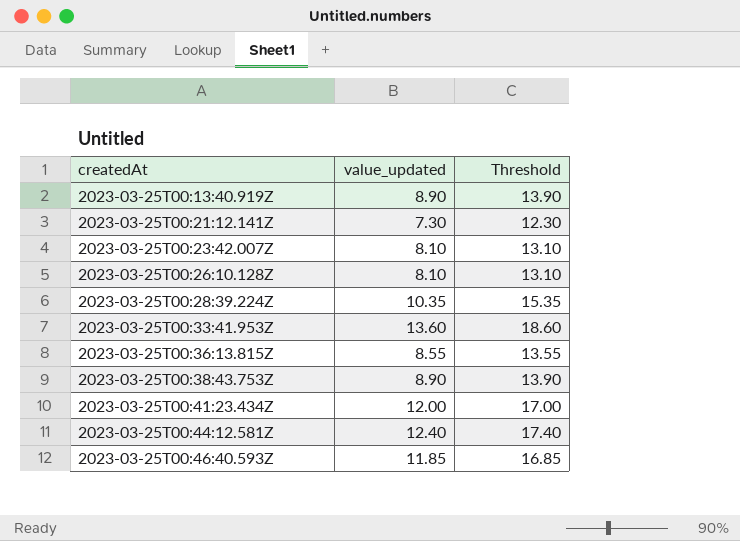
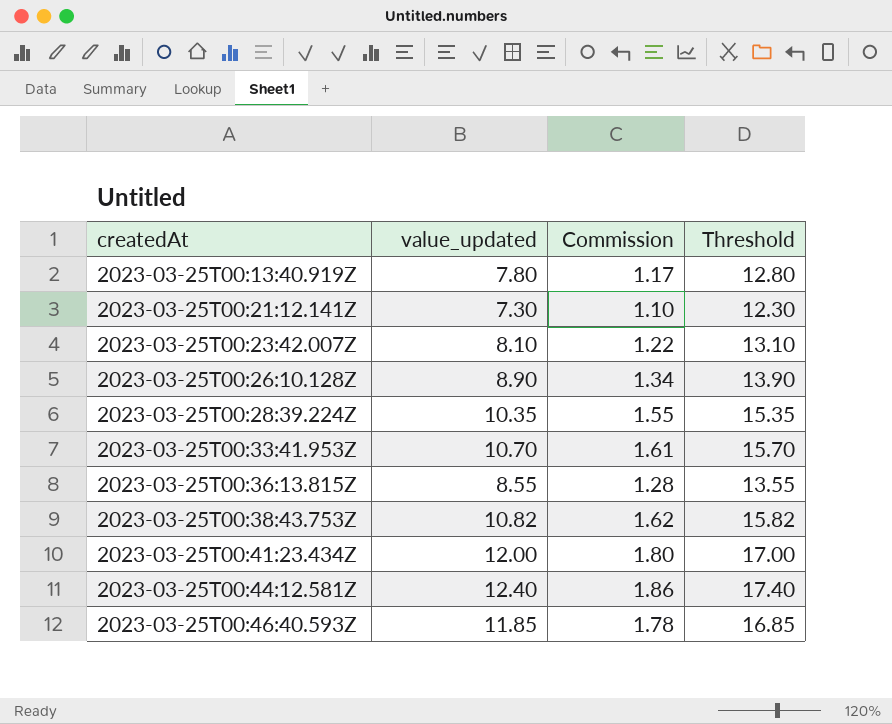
column Commission | formula: none -> [value_updated] * 0.15
2023-03-25T00:13:40.919Z | value_updated: 8.90 -> 7.80
2023-03-25T00:13:40.919Z | Threshold: 13.90 -> 12.80
2023-03-25T00:26:10.128Z | value_updated: 8.10 -> 8.90
2023-03-25T00:26:10.128Z | Threshold: 13.10 -> 13.90
2023-03-25T00:33:41.953Z | value_updated: 13.60 -> 10.70
2023-03-25T00:33:41.953Z | Threshold: 18.60 -> 15.70
2023-03-25T00:38:43.753Z | value_updated: 8.90 -> 10.82
2023-03-25T00:38:43.753Z | Threshold: 13.90 -> 15.82

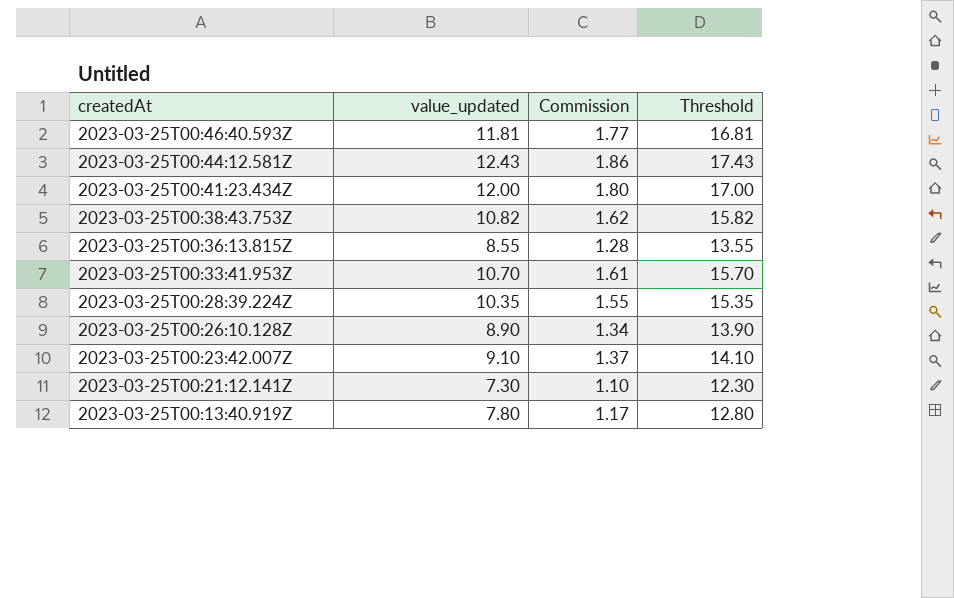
row order: createdAt ascending -> createdAt descending
2023-03-25T00:46:40.593Z | value_updated: 11.85 -> 11.81
2023-03-25T00:46:40.593Z | Commission: 1.78 -> 1.77
2023-03-25T00:46:40.593Z | Threshold: 16.85 -> 16.81
2023-03-25T00:44:12.581Z | value_updated: 12.40 -> 12.43
2023-03-25T00:44:12.581Z | Threshold: 17.40 -> 17.43
2023-03-25T00:23:42.007Z | value_updated: 8.10 -> 9.10
2023-03-25T00:23:42.007Z | Commission: 1.22 -> 1.37
2023-03-25T00:23:42.007Z | Threshold: 13.10 -> 14.10

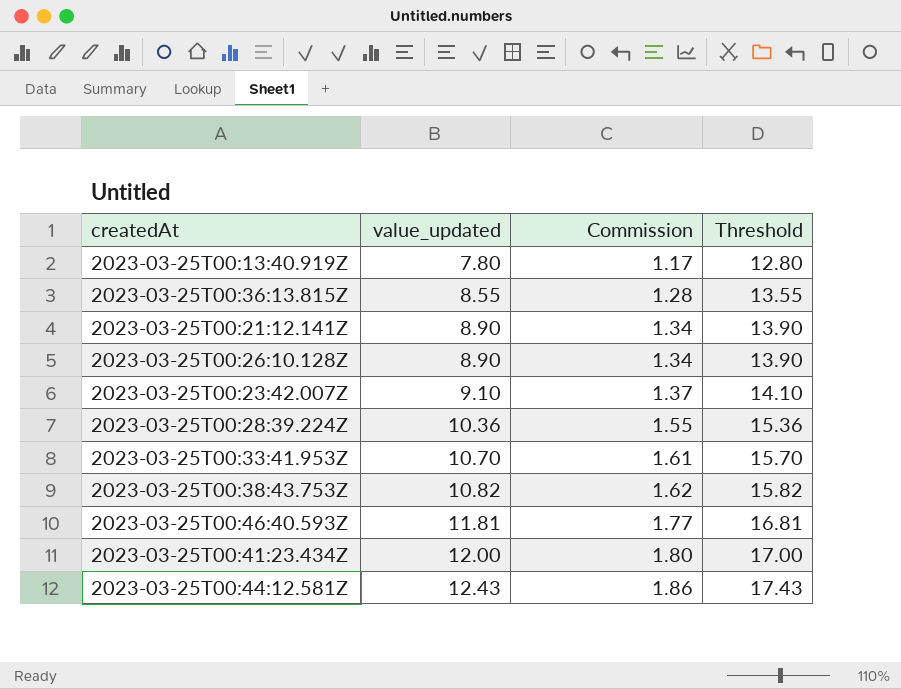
row order: createdAt descending -> value_updated ascending
2023-03-25T00:21:12.141Z | value_updated: 7.30 -> 8.90
2023-03-25T00:21:12.141Z | Commission: 1.10 -> 1.34
2023-03-25T00:21:12.141Z | Threshold: 12.30 -> 13.90
2023-03-25T00:28:39.224Z | value_updated: 10.35 -> 10.36
2023-03-25T00:28:39.224Z | Threshold: 15.35 -> 15.36

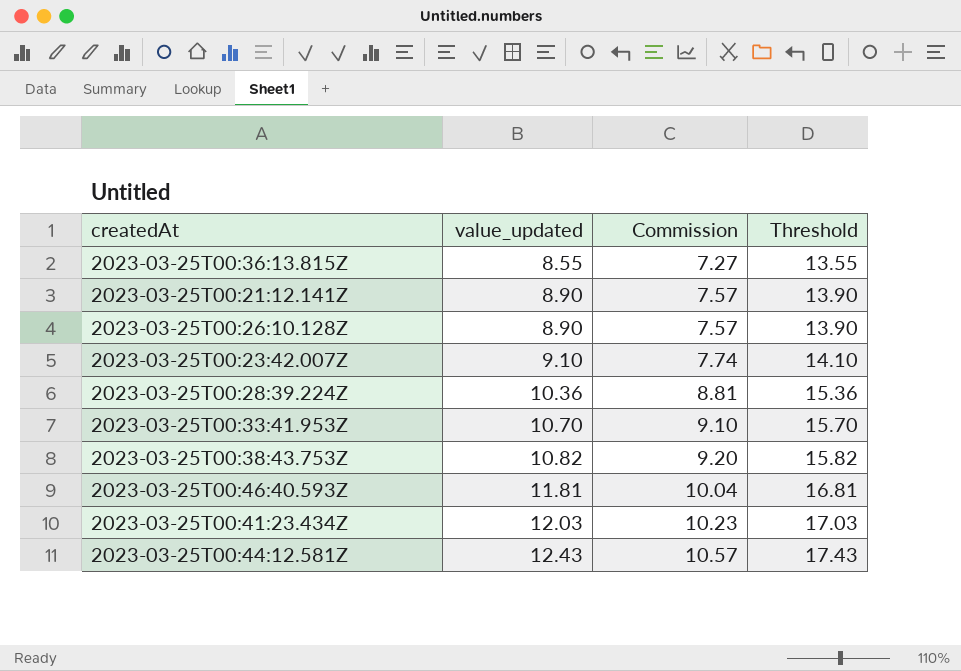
column Commission | formula: [value_updated] * 0.15 -> [value_updated] * 0.85
row 2023-03-25T00:13:40.919Z: 7.80 | 1.17 | 12.80 -> none
2023-03-25T00:41:23.434Z | value_updated: 12.00 -> 12.03
2023-03-25T00:41:23.434Z | Threshold: 17.00 -> 17.03

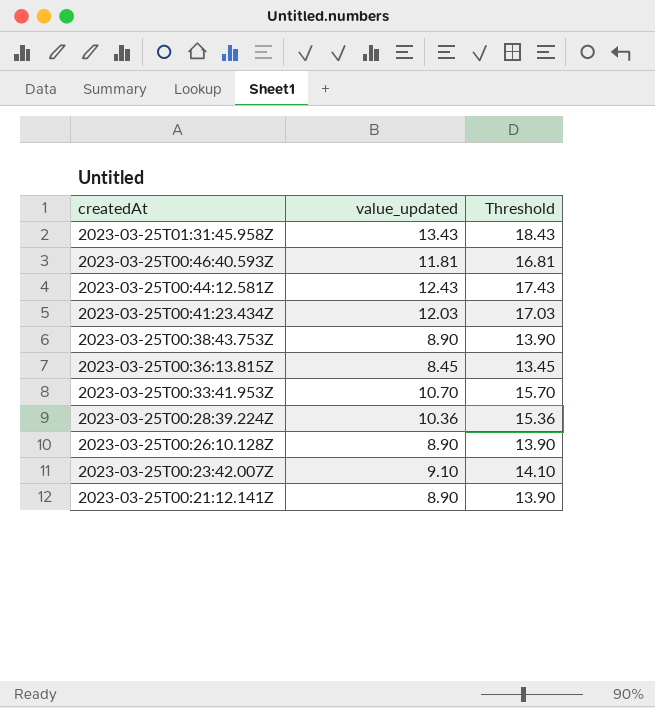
row order: value_updated ascending -> createdAt descending
column Commission | formula: [value_updated] * 0.85 -> none
row 2023-03-25T01:31:45.958Z: none -> 13.43 | 18.43
2023-03-25T00:38:43.753Z | value_updated: 10.82 -> 8.90
2023-03-25T00:38:43.753Z | Threshold: 15.82 -> 13.90
2023-03-25T00:36:13.815Z | value_updated: 8.55 -> 8.45
2023-03-25T00:36:13.815Z | Threshold: 13.55 -> 13.45

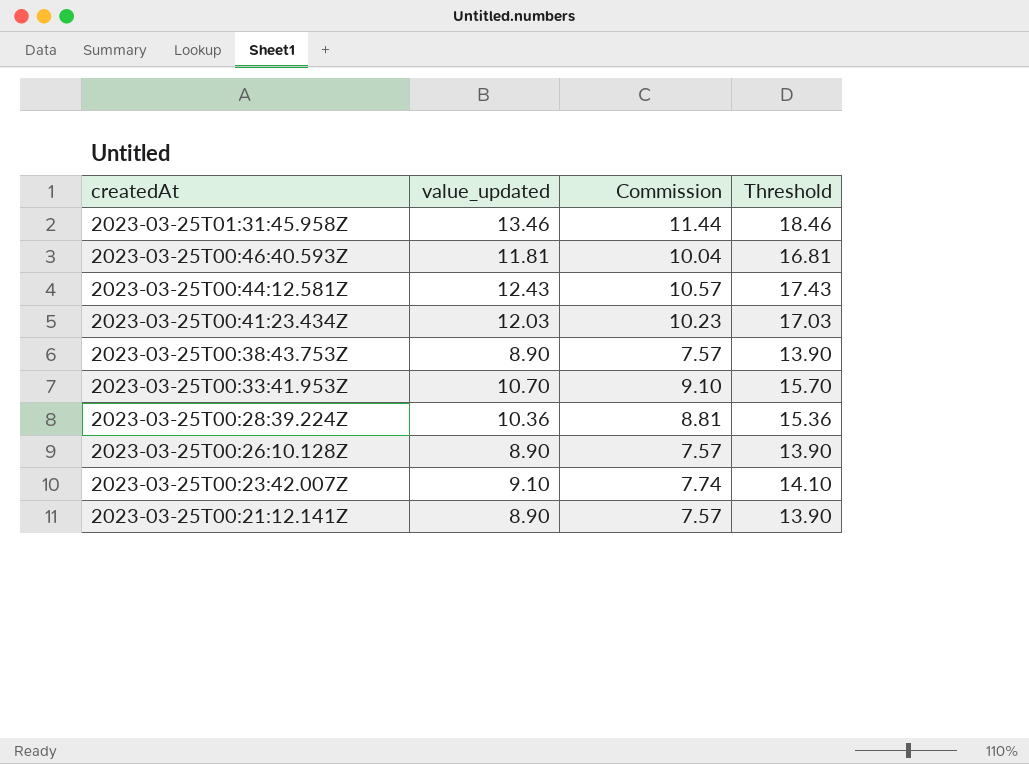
column Commission | formula: none -> [value_updated] * 0.85
row 2023-03-25T00:36:13.815Z: 8.45 | 13.45 -> none
2023-03-25T01:31:45.958Z | value_updated: 13.43 -> 13.46
2023-03-25T01:31:45.958Z | Threshold: 18.43 -> 18.46

